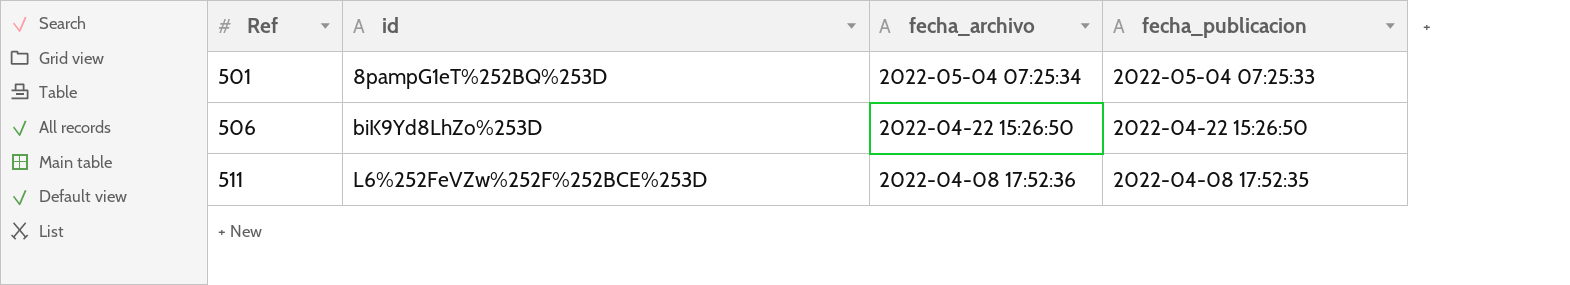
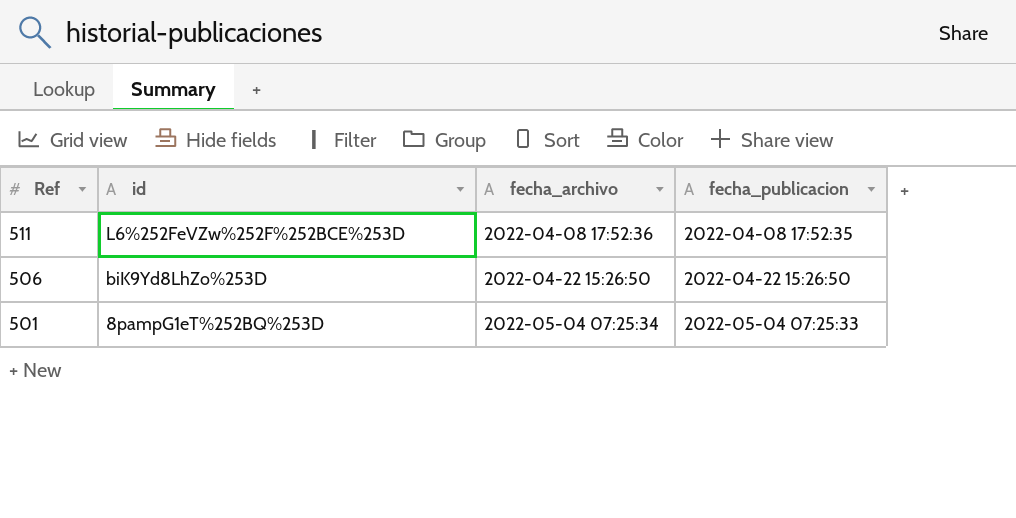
row order: Ref ascending -> Ref descending

